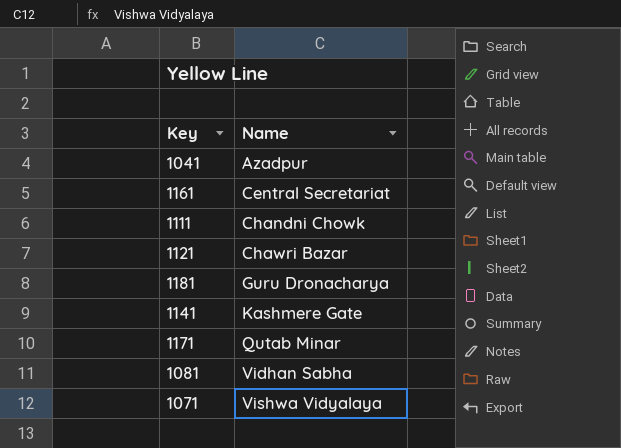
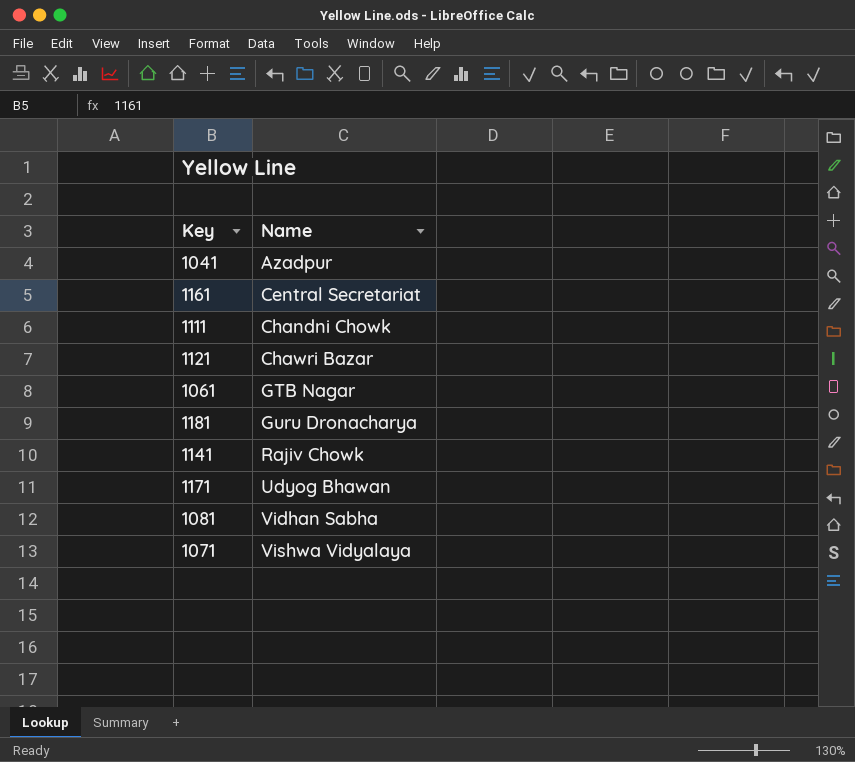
row 1061: none -> GTB Nagar
1141 | Name: Kashmere Gate -> Rajiv Chowk
1171 | Name: Qutab Minar -> Udyog Bhawan

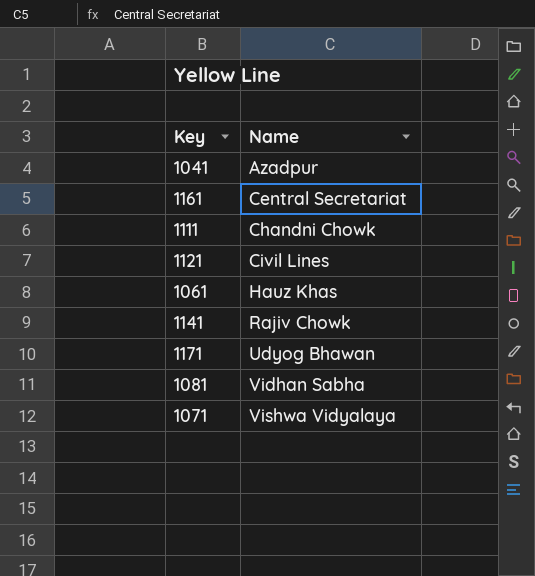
row 1181: Guru Dronacharya -> none
1121 | Name: Chawri Bazar -> Civil Lines
1061 | Name: GTB Nagar -> Hauz Khas

